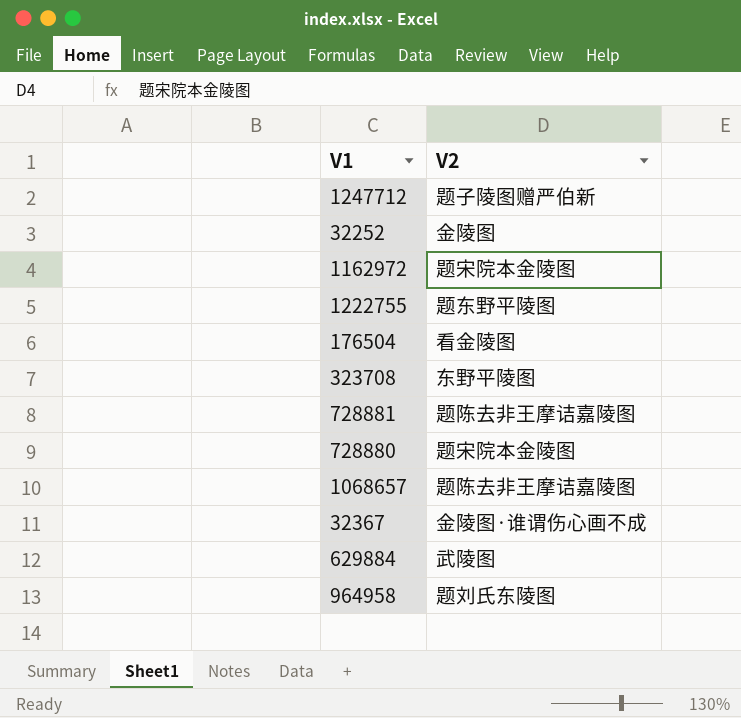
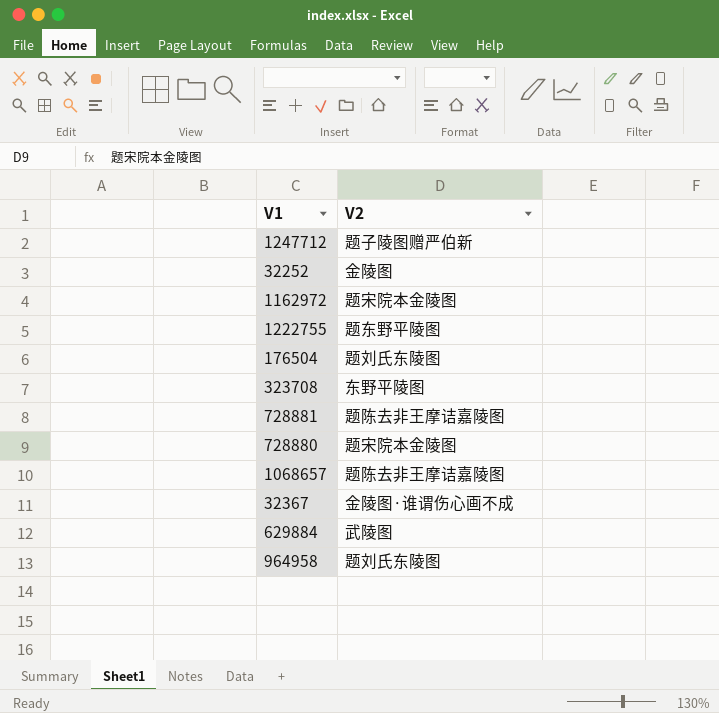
176504 | V2: 看金陵图 -> 题刘氏东陵图

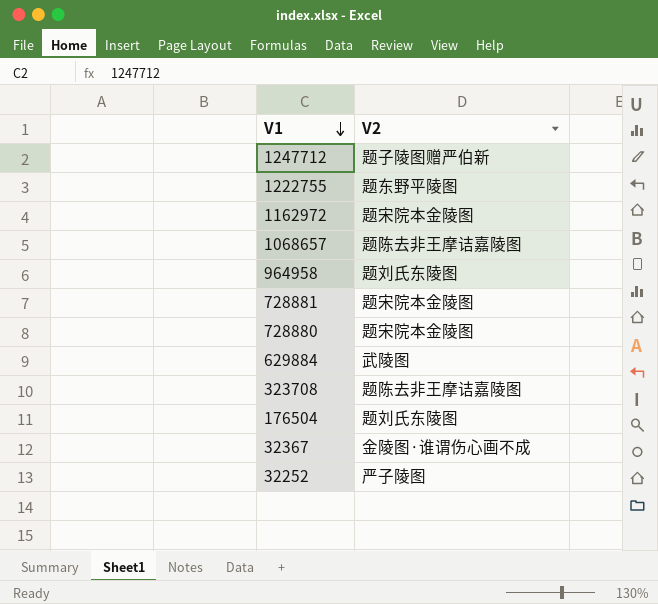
row order: none -> V1 descending
728881 | V2: 题陈去非王摩诘嘉陵图 -> 题宋院本金陵图
323708 | V2: 东野平陵图 -> 题陈去非王摩诘嘉陵图
32252 | V2: 金陵图 -> 严子陵图

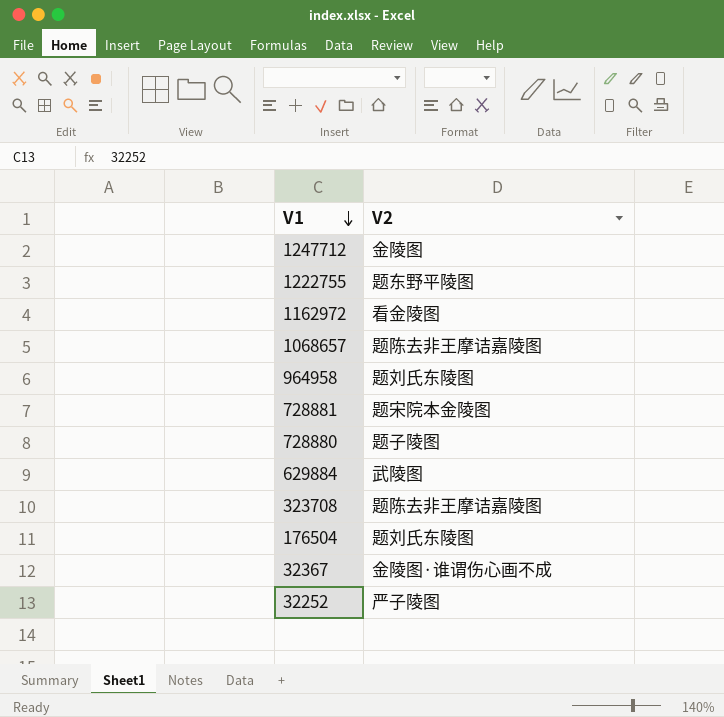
1247712 | V2: 题子陵图赠严伯新 -> 金陵图
1162972 | V2: 题宋院本金陵图 -> 看金陵图
728880 | V2: 题宋院本金陵图 -> 题子陵图

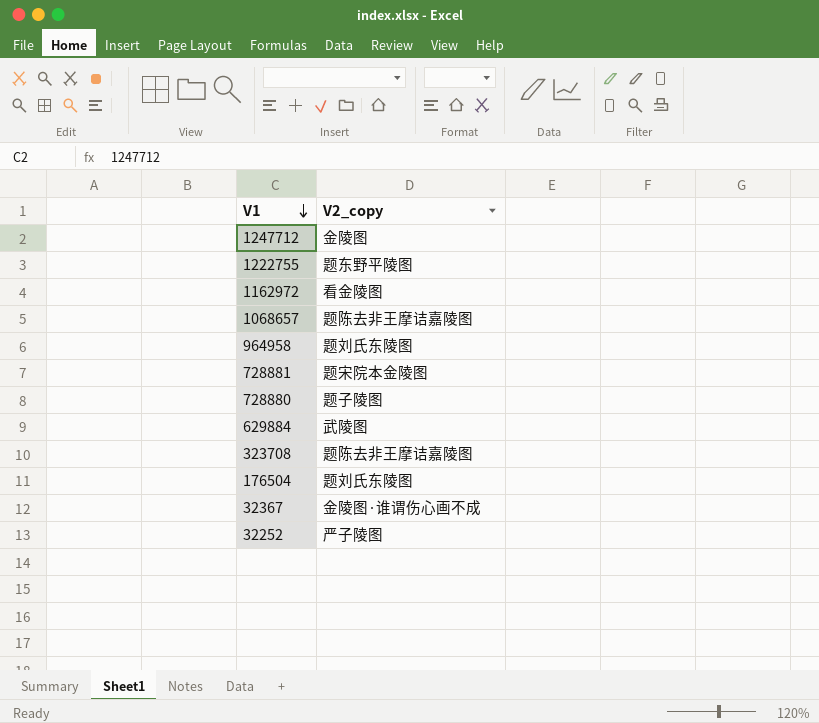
column name: V2 -> V2_copy

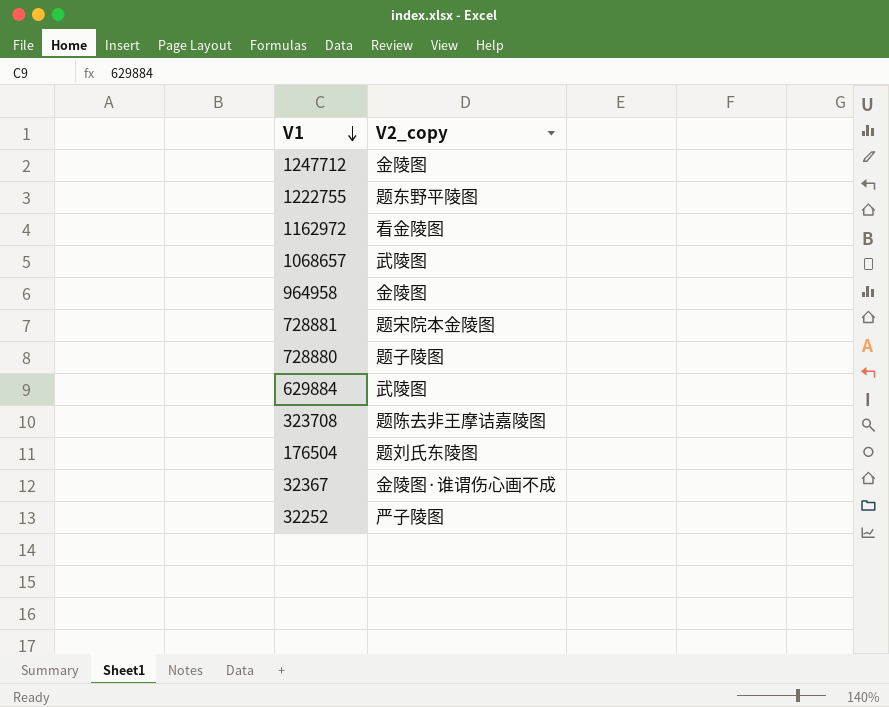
1068657 | V2_copy: 题陈去非王摩诘嘉陵图 -> 武陵图
964958 | V2_copy: 题刘氏东陵图 -> 金陵图

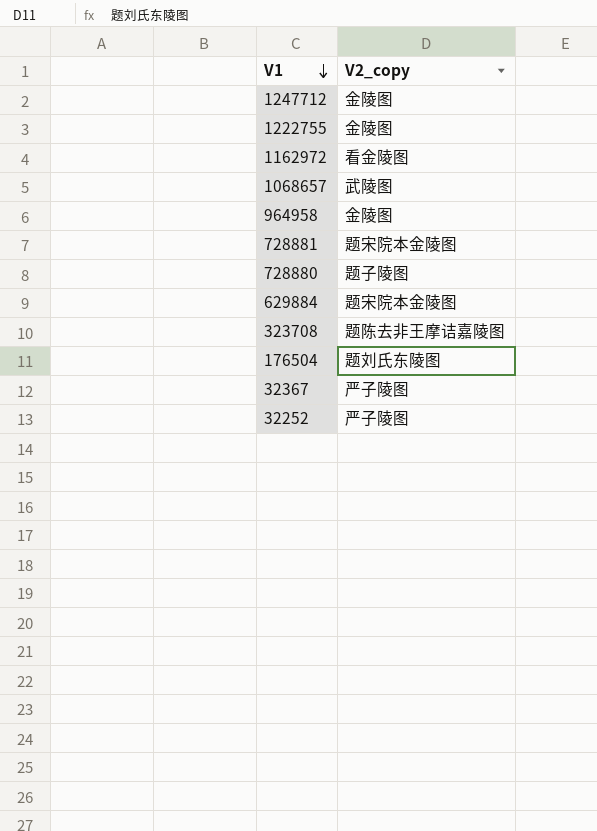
1222755 | V2_copy: 题东野平陵图 -> 金陵图
629884 | V2_copy: 武陵图 -> 题宋院本金陵图
32367 | V2_copy: 金陵图·谁谓伤心画不成 -> 严子陵图

